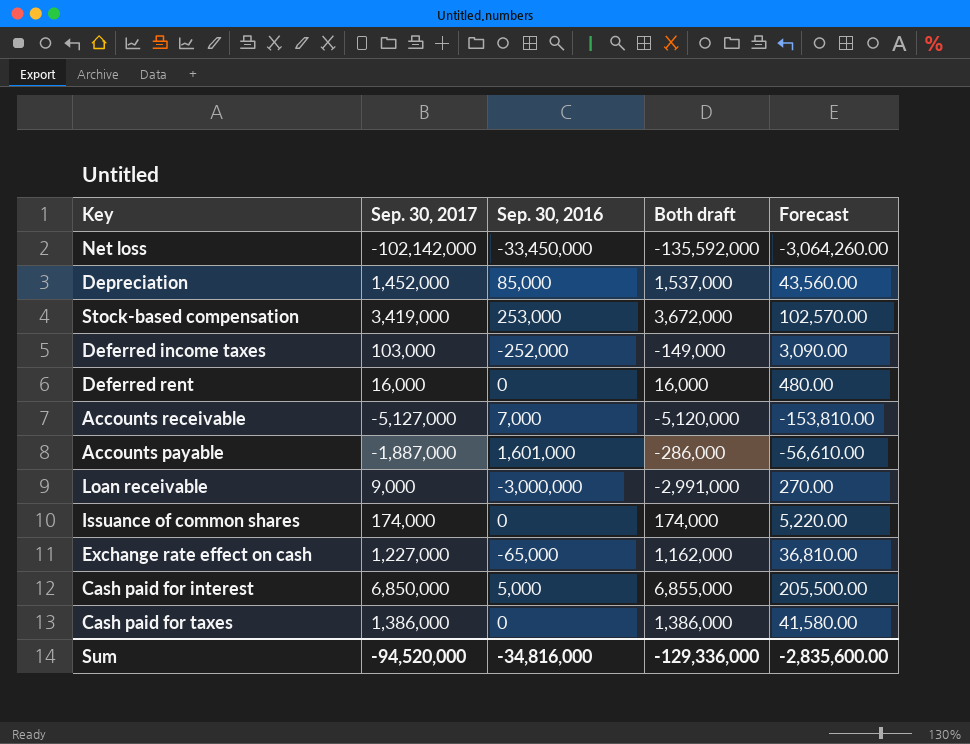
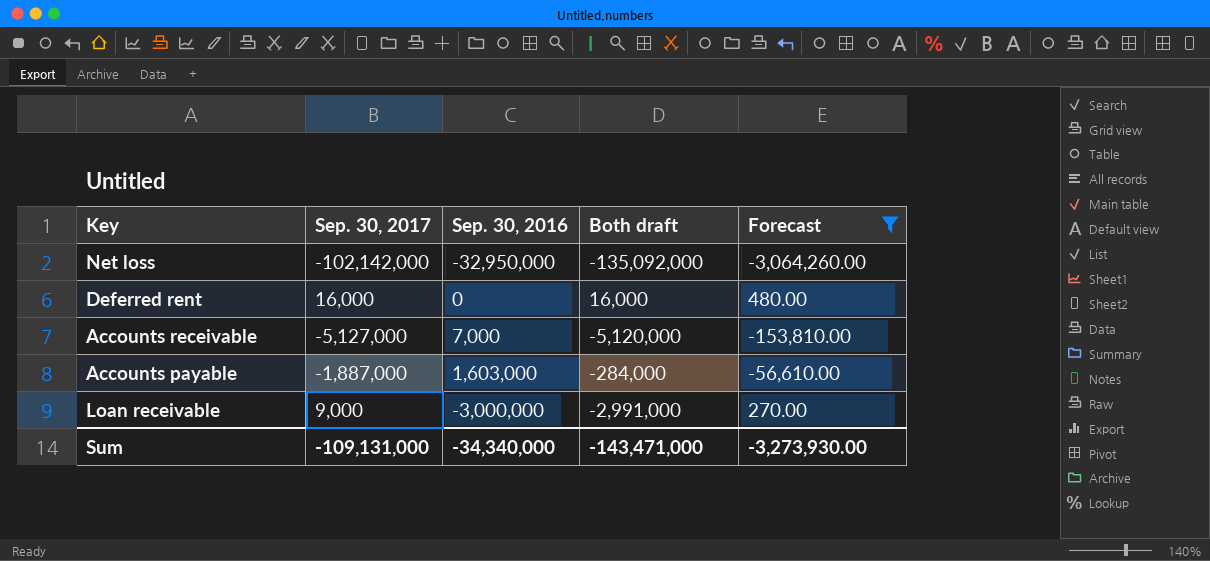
filter: none -> Forecast <= 480.00
Net loss | Sep. 30, 2016: -33,450,000 -> -32,950,000
Net loss | Both draft: -135,592,000 -> -135,092,000
Accounts payable | Sep. 30, 2016: 1,601,000 -> 1,603,000
Accounts payable | Both draft: -286,000 -> -284,000
Sum | Sep. 30, 2017: -94,520,000 -> -109,131,000
Sum | Sep. 30, 2016: -34,816,000 -> -34,340,000
Sum | Both draft: -129,336,000 -> -143,471,000
Sum | Forecast: -2,835,600.00 -> -3,273,930.00

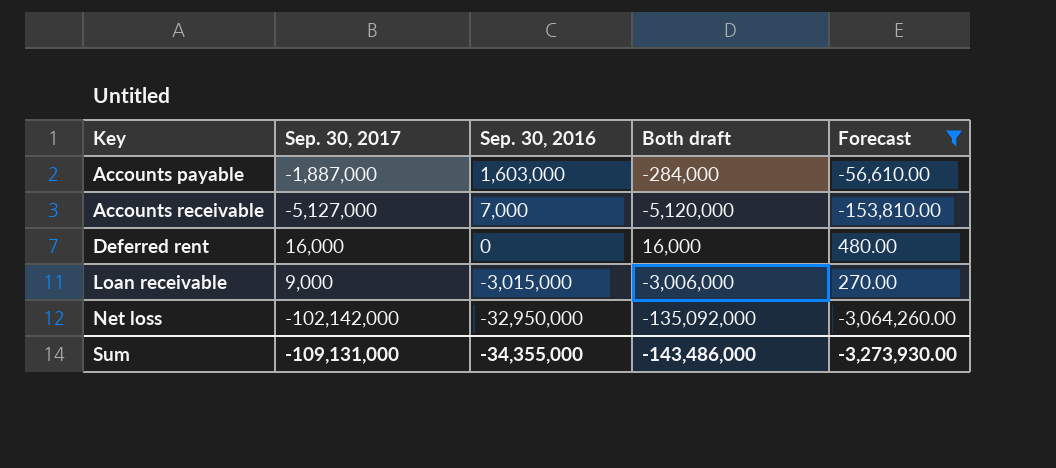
row order: none -> Key ascending
Loan receivable | Sep. 30, 2016: -3,000,000 -> -3,015,000
Loan receivable | Both draft: -2,991,000 -> -3,006,000
Sum | Sep. 30, 2016: -34,340,000 -> -34,355,000
Sum | Both draft: -143,471,000 -> -143,486,000

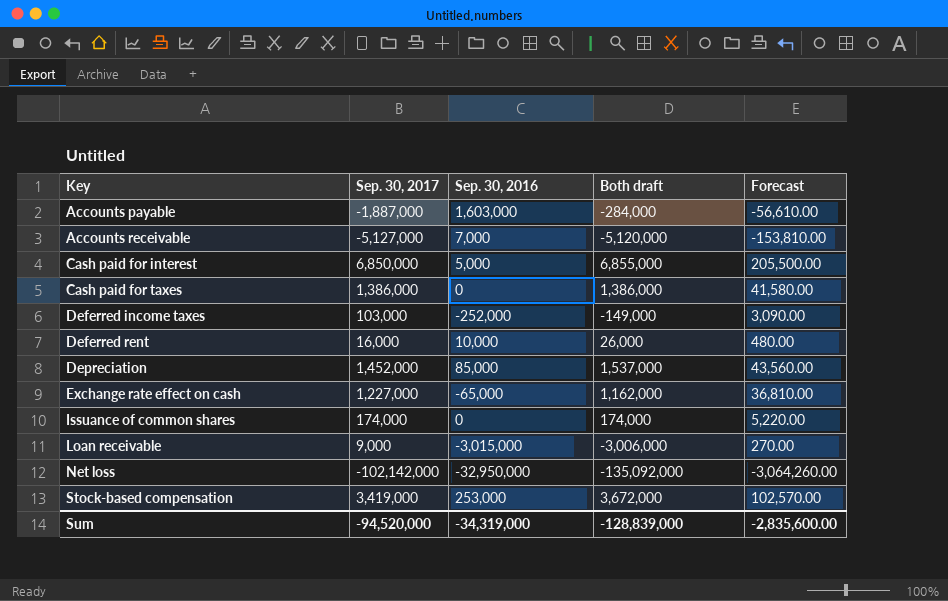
filter: Forecast <= 480.00 -> none
Deferred rent | Sep. 30, 2016: 0 -> 10,000
Deferred rent | Both draft: 16,000 -> 26,000
Sum | Sep. 30, 2017: -109,131,000 -> -94,520,000
Sum | Sep. 30, 2016: -34,355,000 -> -34,319,000
Sum | Both draft: -143,486,000 -> -128,839,000
Sum | Forecast: -3,273,930.00 -> -2,835,600.00

